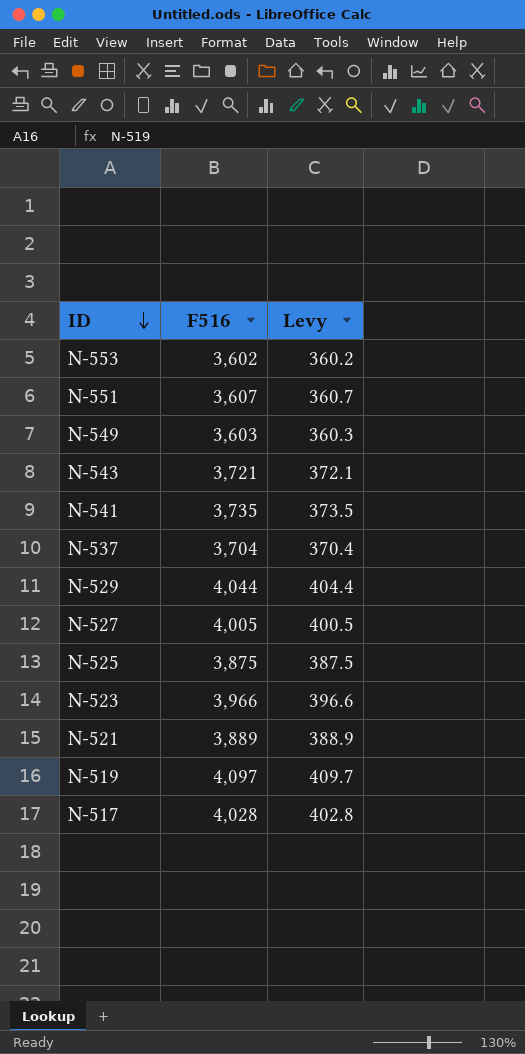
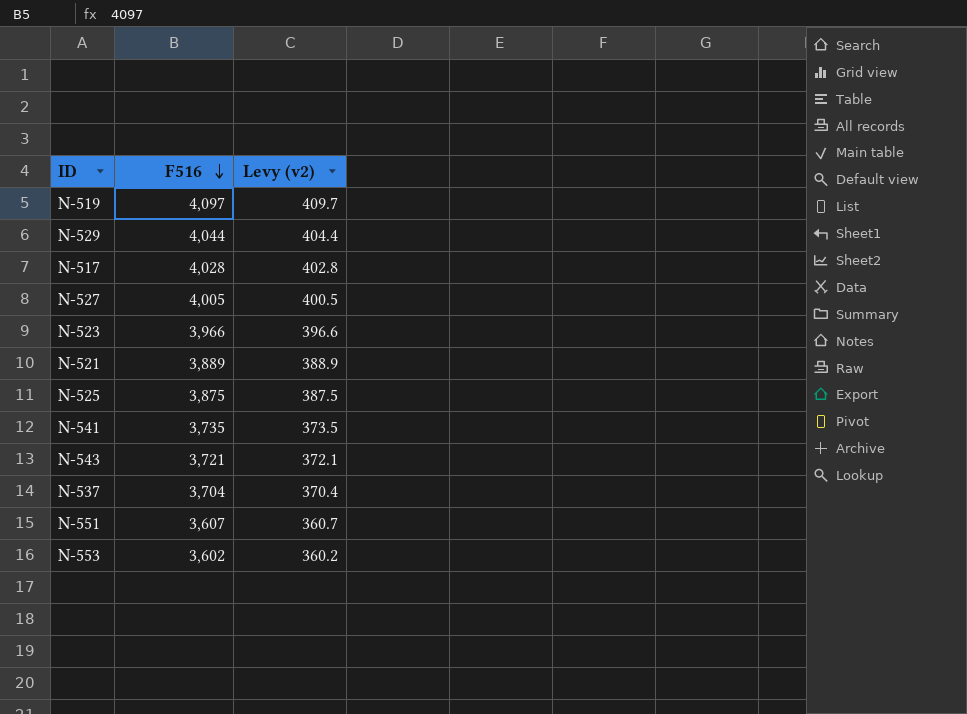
row order: ID descending -> F516 descending
column name: Levy -> Levy (v2)
row N-549: 3,603 | 360.3 -> none

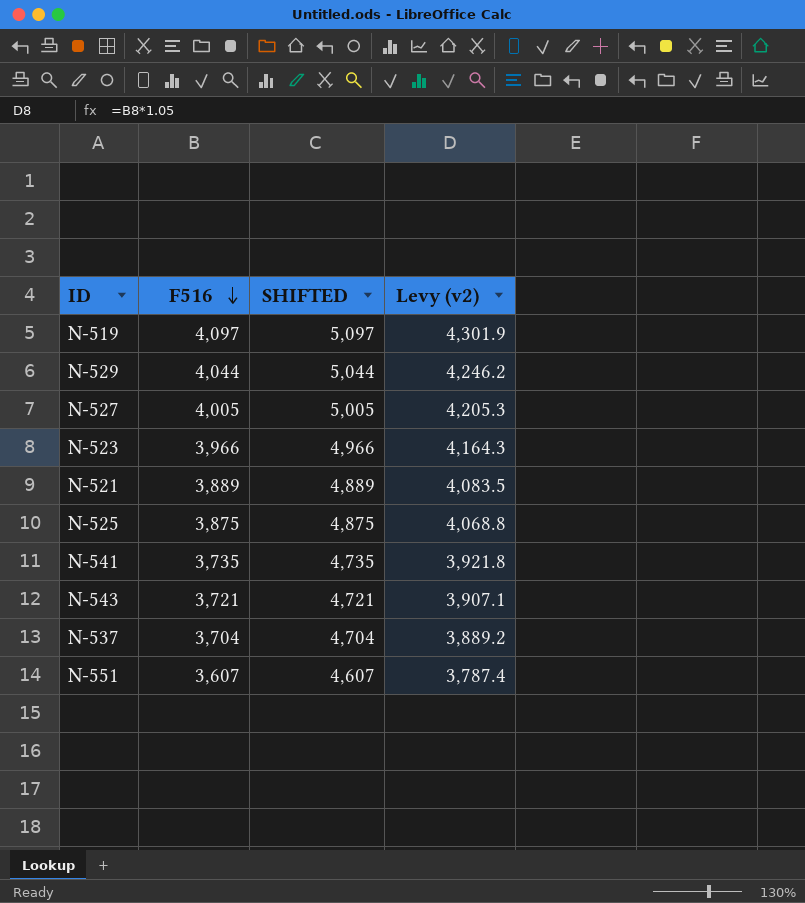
column SHIFTED | formula: none -> [F516] + 1000
column Levy (v2) | formula: [F516] * 0.1 -> [F516] * 1.05
row N-517: 4,028 | 402.8 -> none
row N-553: 3,602 | 360.2 -> none

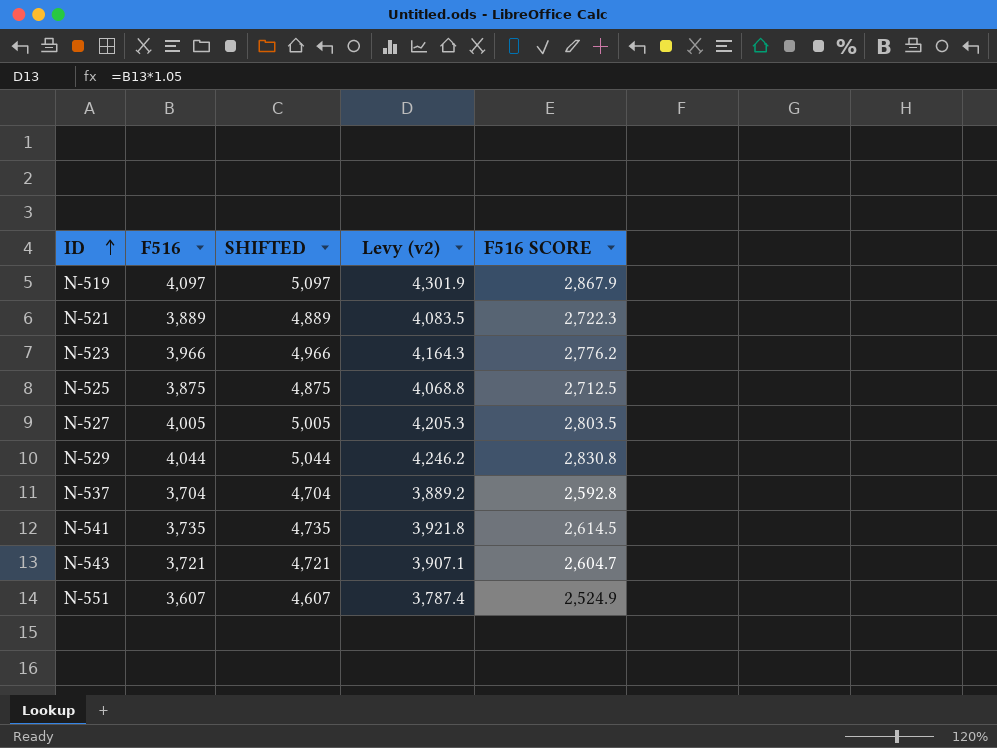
row order: F516 descending -> ID ascending
column F516 SCORE | formula: none -> [F516] * 0.7

